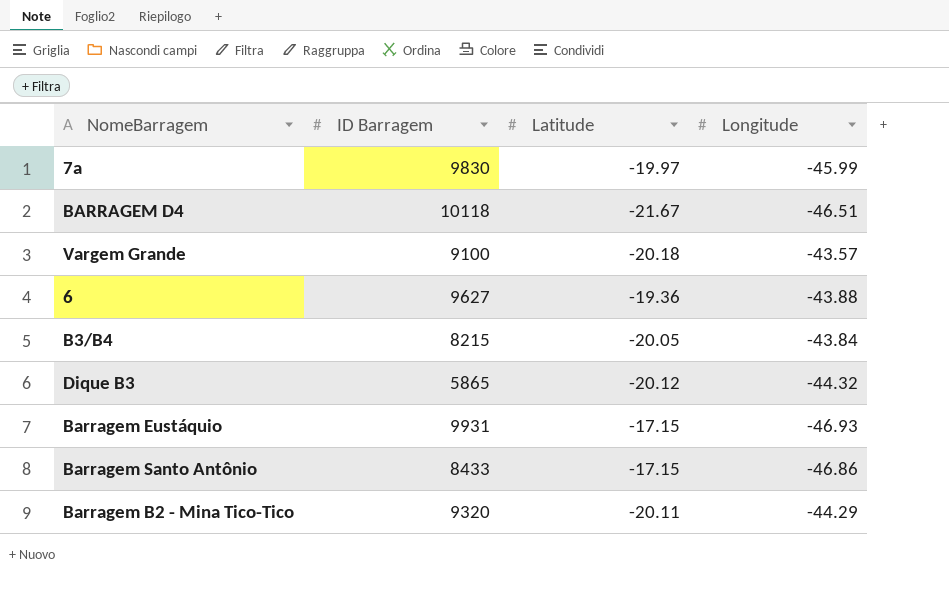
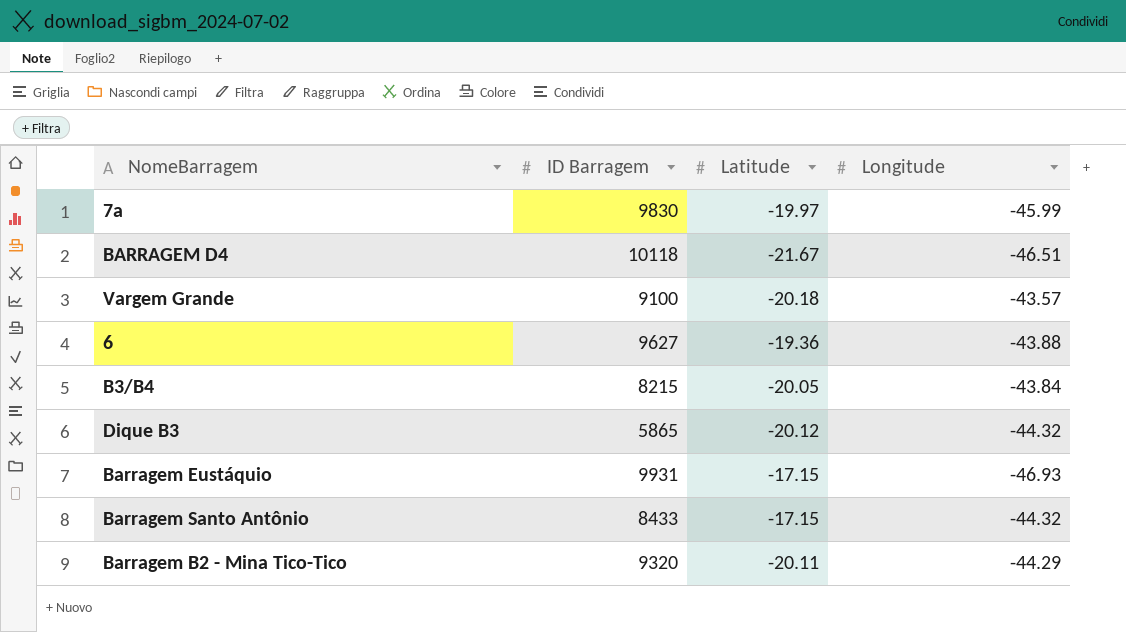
Barragem Santo Antônio | Longitude: -46.86 -> -44.32

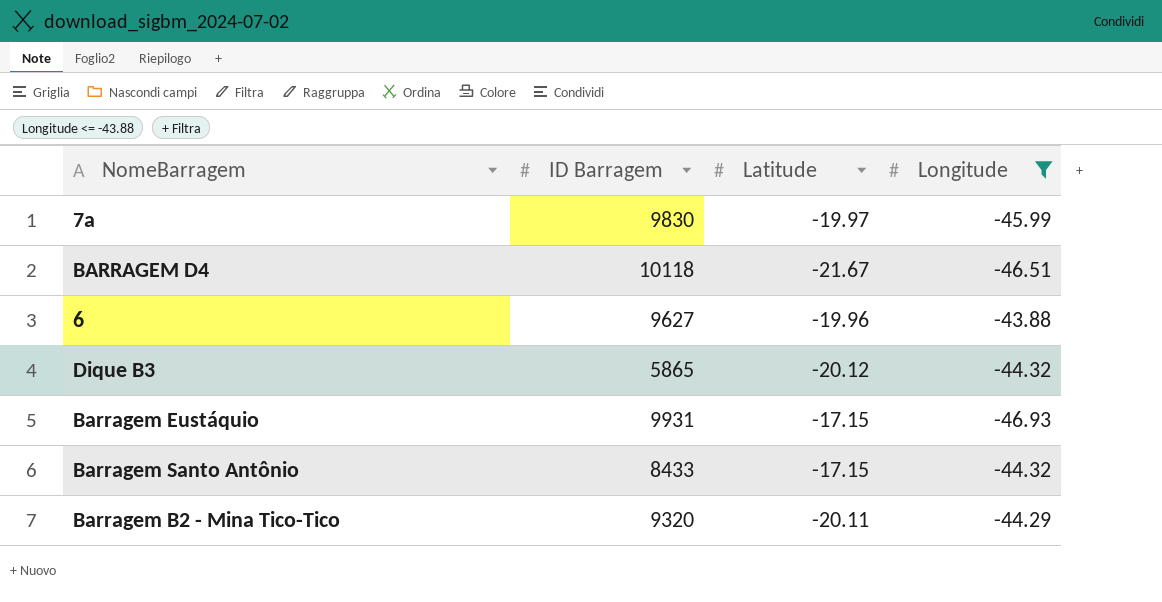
filter: none -> Longitude <= -43.88
6 | Latitude: -19.36 -> -19.96

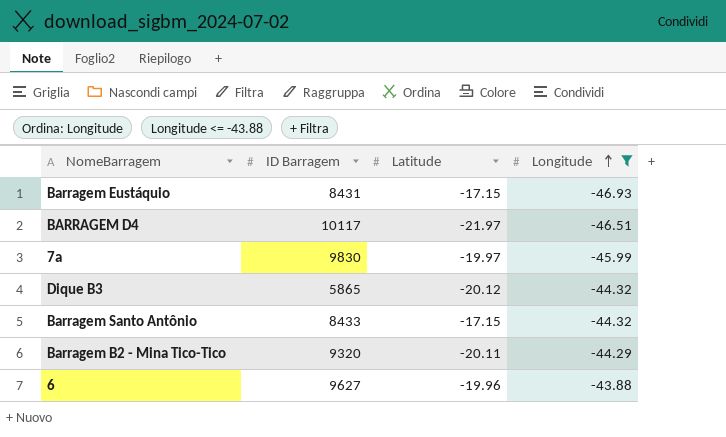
row order: none -> Longitude ascending
Barragem Eustáquio | ID Barragem: 9931 -> 8431
BARRAGEM D4 | ID Barragem: 10118 -> 10117
BARRAGEM D4 | Latitude: -21.67 -> -21.97

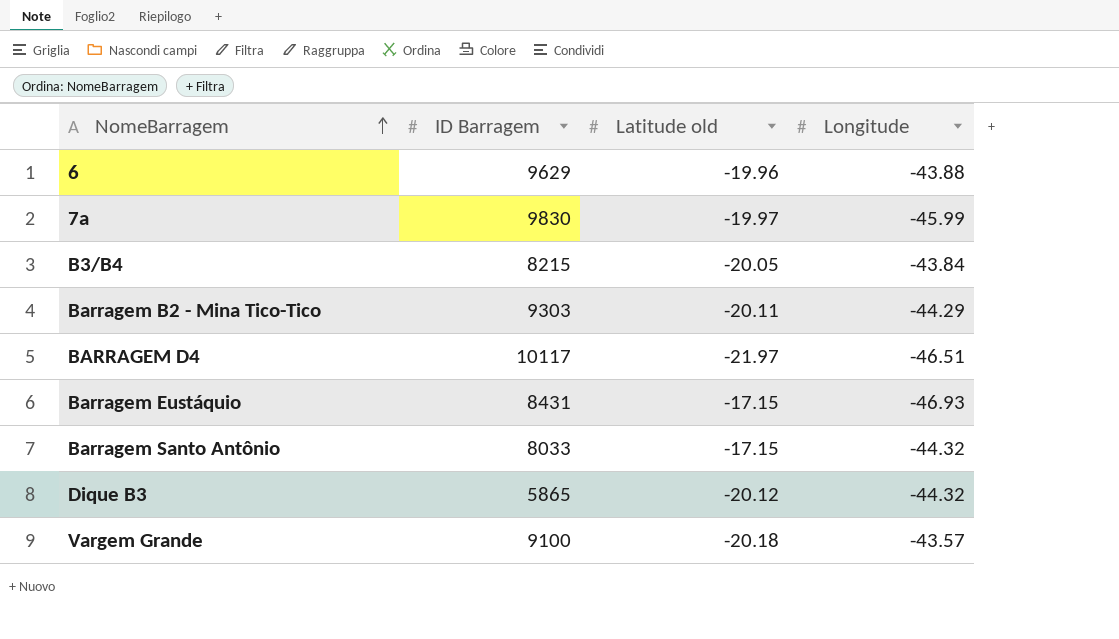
filter: Longitude <= -43.88 -> none
row order: Longitude ascending -> NomeBarragem ascending
column name: Latitude -> Latitude old
6 | ID Barragem: 9627 -> 9629
Barragem B2 - Mina Tico-Tico | ID Barragem: 9320 -> 9303
Barragem Santo Antônio | ID Barragem: 8433 -> 8033

